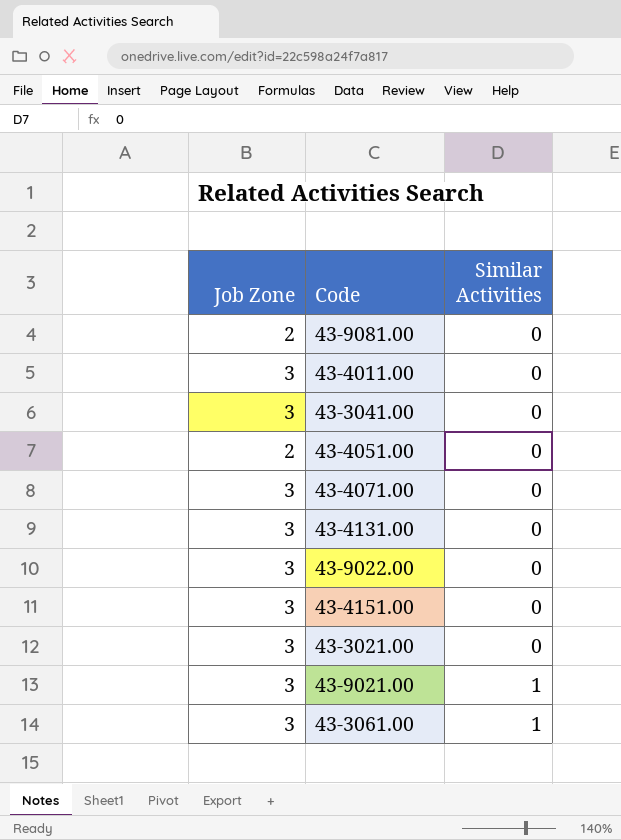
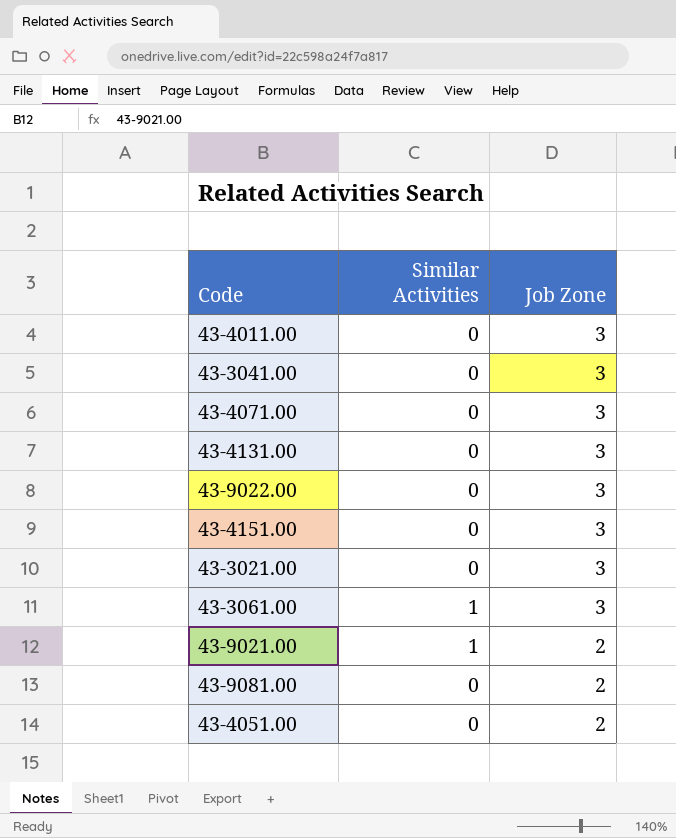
row order: Similar Activities ascending -> Job Zone descending
column Job Zone | position: 1 -> 3
43-9021.00 | Job Zone: 3 -> 2

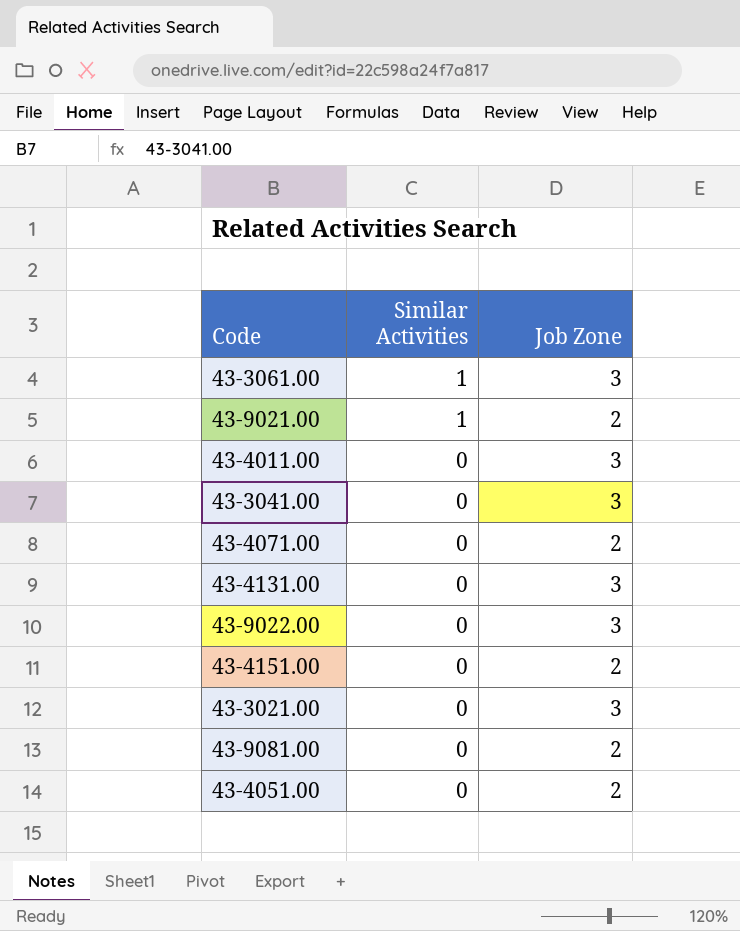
row order: Job Zone descending -> Similar Activities descending
43-4071.00 | Job Zone: 3 -> 2
43-4151.00 | Job Zone: 3 -> 2

